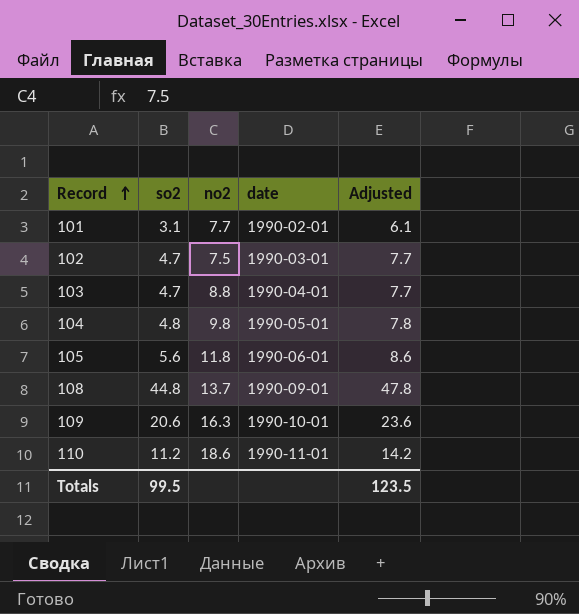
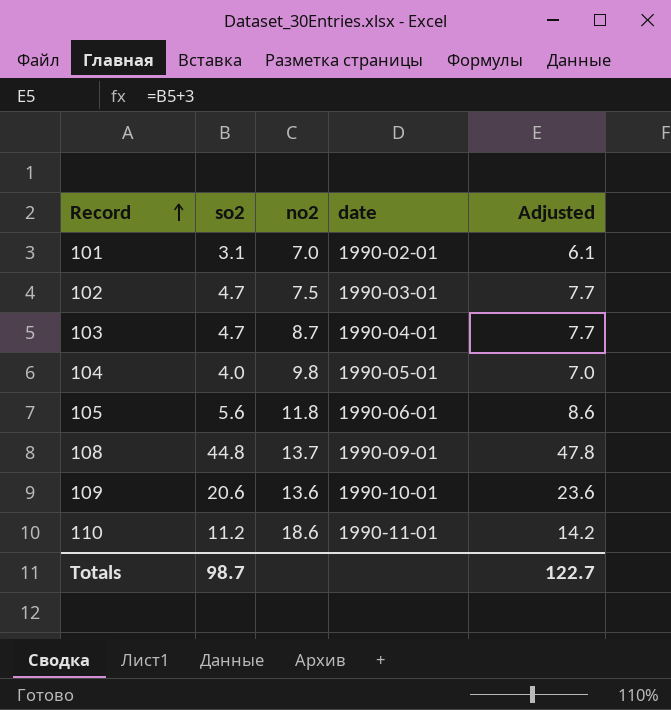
101 | no2: 7.7 -> 7.0
103 | no2: 8.8 -> 8.7
104 | so2: 4.8 -> 4.0
104 | Adjusted: 7.8 -> 7.0
109 | no2: 16.3 -> 13.6
Totals | so2: 99.5 -> 98.7
Totals | Adjusted: 123.5 -> 122.7

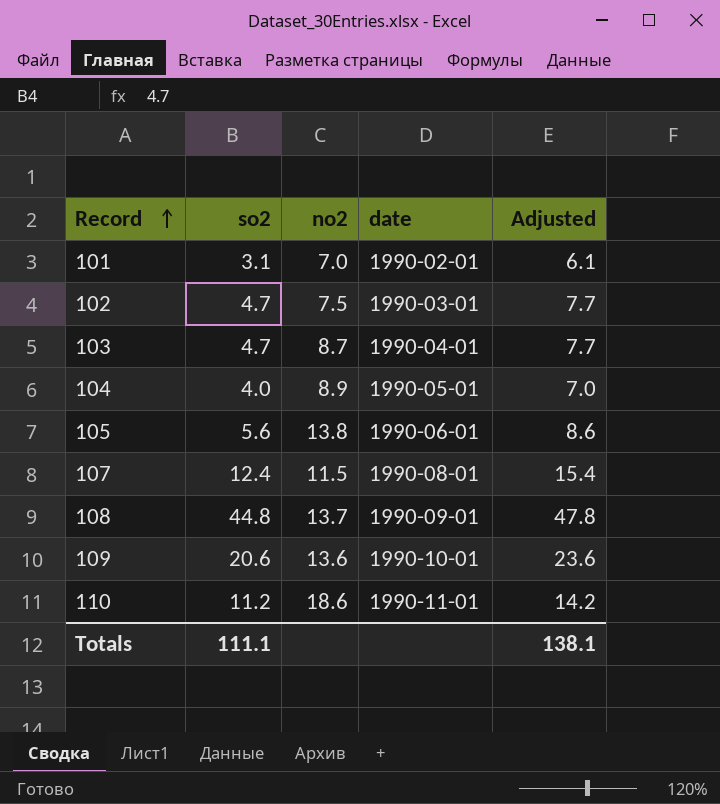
104 | no2: 9.8 -> 8.9
105 | no2: 11.8 -> 13.8
row 107: none -> 12.4 | 11.5 | 1990-08-01 | 15.4
Totals | so2: 98.7 -> 111.1
Totals | Adjusted: 122.7 -> 138.1

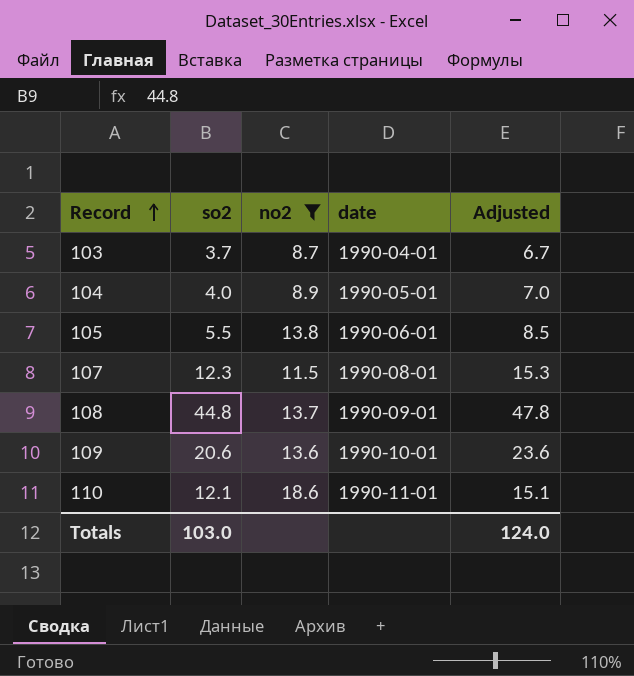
filter: none -> no2 >= 8.7
103 | so2: 4.7 -> 3.7
103 | Adjusted: 7.7 -> 6.7
105 | so2: 5.6 -> 5.5
105 | Adjusted: 8.6 -> 8.5
107 | so2: 12.4 -> 12.3
107 | Adjusted: 15.4 -> 15.3
110 | so2: 11.2 -> 12.1
110 | Adjusted: 14.2 -> 15.1
Totals | so2: 111.1 -> 103.0
Totals | Adjusted: 138.1 -> 124.0

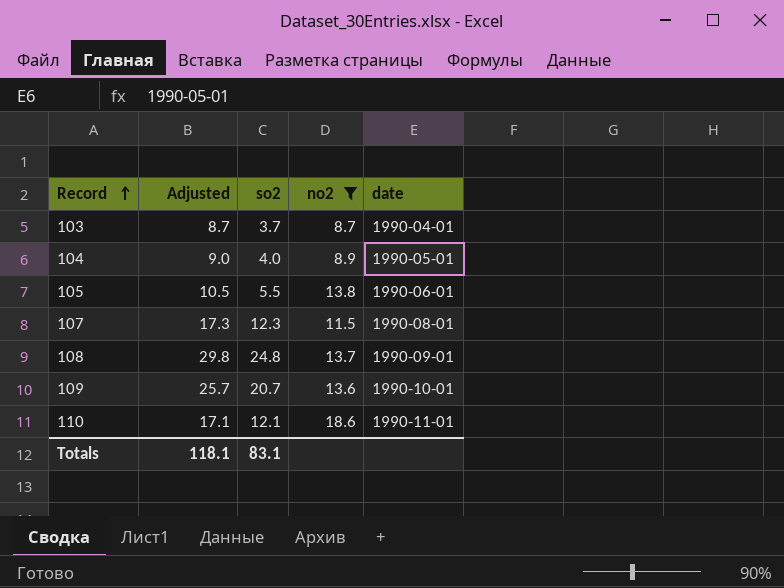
column Adjusted | formula: [so2] + 3 -> [so2] + 5
column Adjusted | position: 5 -> 2
108 | so2: 44.8 -> 24.8
109 | so2: 20.6 -> 20.7
Totals | Adjusted: 124.0 -> 118.1
Totals | so2: 103.0 -> 83.1

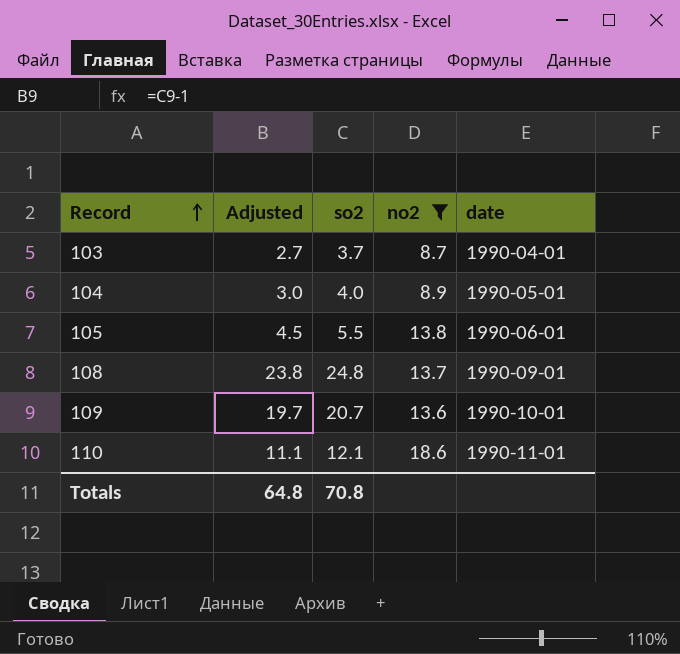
column Adjusted | formula: [so2] + 5 -> [so2] - 1
row 107: 17.3 | 12.3 | 11.5 | 1990-08-01 -> none
Totals | Adjusted: 118.1 -> 64.8
Totals | so2: 83.1 -> 70.8

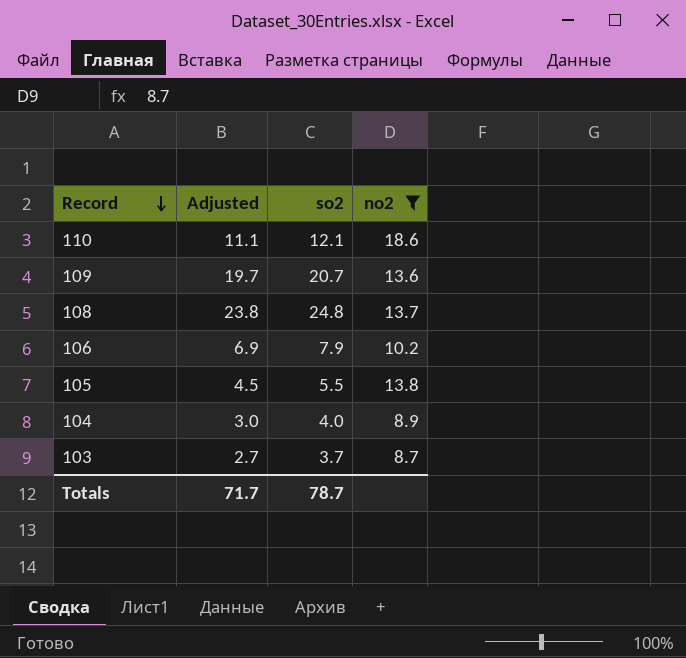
row order: Record ascending -> Record descending
column date | position: 5 -> none
row 106: none -> 6.9 | 7.9 | 10.2
Totals | Adjusted: 64.8 -> 71.7
Totals | so2: 70.8 -> 78.7

